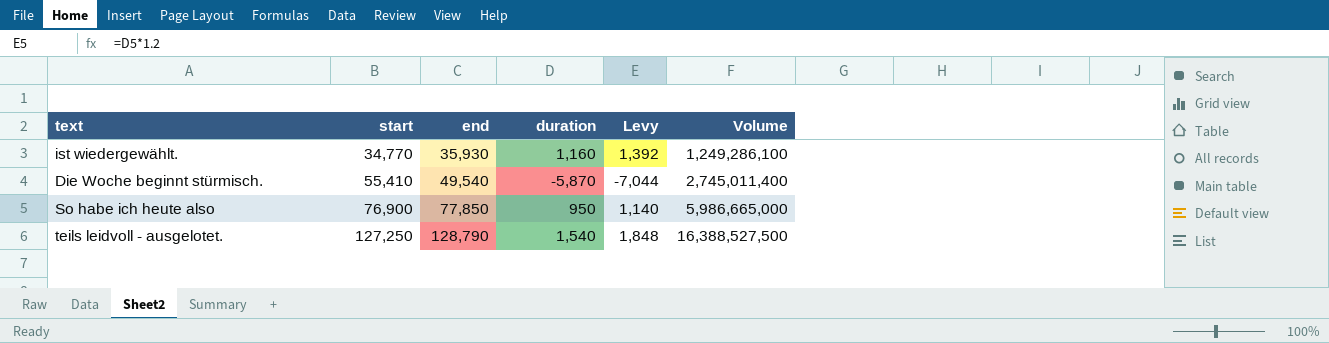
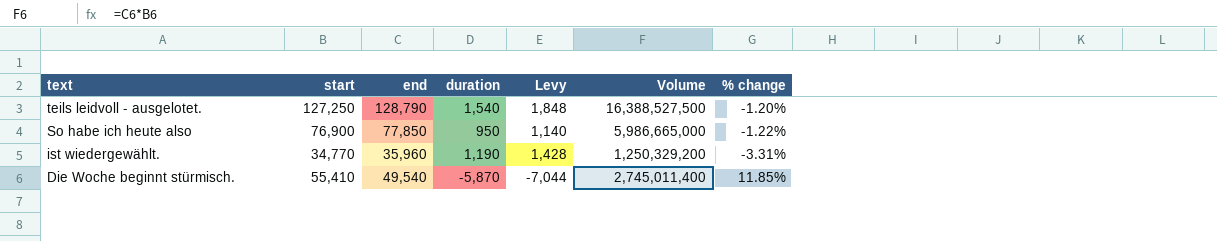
row order: start ascending -> text descending
column % change | formula: none -> ([start] - [end]) / [end]
ist wiedergewählt. | end: 35,930 -> 35,960
ist wiedergewählt. | duration: 1,160 -> 1,190
ist wiedergewählt. | Levy: 1,392 -> 1,428
ist wiedergewählt. | Volume: 1,249,286,100 -> 1,250,329,200

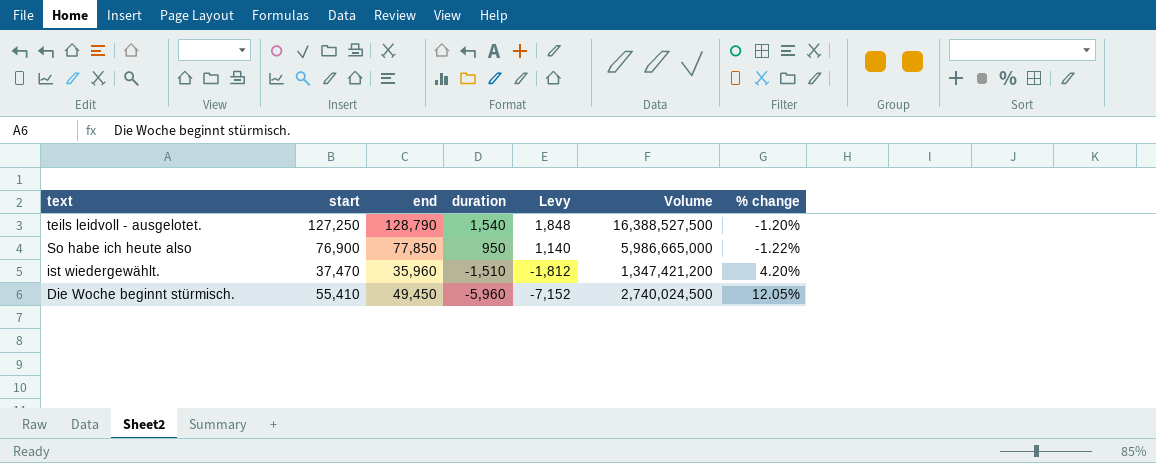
ist wiedergewählt. | start: 34,770 -> 37,470
ist wiedergewählt. | duration: 1,190 -> -1,510
ist wiedergewählt. | Levy: 1,428 -> -1,812
ist wiedergewählt. | Volume: 1,250,329,200 -> 1,347,421,200
ist wiedergewählt. | % change: -3.31% -> 4.20%
Die Woche beginnt stürmisch. | end: 49,540 -> 49,450
Die Woche beginnt stürmisch. | duration: -5,870 -> -5,960
Die Woche beginnt stürmisch. | Levy: -7,044 -> -7,152
Die Woche beginnt stürmisch. | Volume: 2,745,011,400 -> 2,740,024,500
Die Woche beginnt stürmisch. | % change: 11.85% -> 12.05%

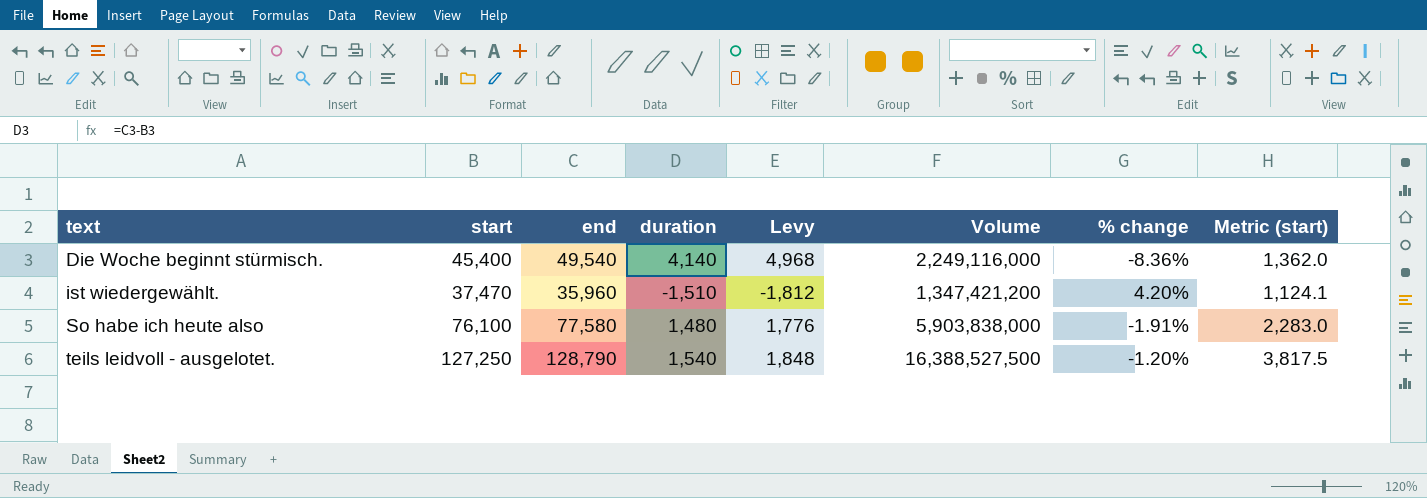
row order: text descending -> text ascending
column Metric (start) | formula: none -> [start] * 0.03
Die Woche beginnt stürmisch. | start: 55,410 -> 45,400
Die Woche beginnt stürmisch. | end: 49,450 -> 49,540
Die Woche beginnt stürmisch. | duration: -5,960 -> 4,140
Die Woche beginnt stürmisch. | Levy: -7,152 -> 4,968
Die Woche beginnt stürmisch. | Volume: 2,740,024,500 -> 2,249,116,000
Die Woche beginnt stürmisch. | % change: 12.05% -> -8.36%
So habe ich heute also | start: 76,900 -> 76,100
So habe ich heute also | end: 77,850 -> 77,580
So habe ich heute also | duration: 950 -> 1,480
So habe ich heute also | Levy: 1,140 -> 1,776
So habe ich heute also | Volume: 5,986,665,000 -> 5,903,838,000
So habe ich heute also | % change: -1.22% -> -1.91%

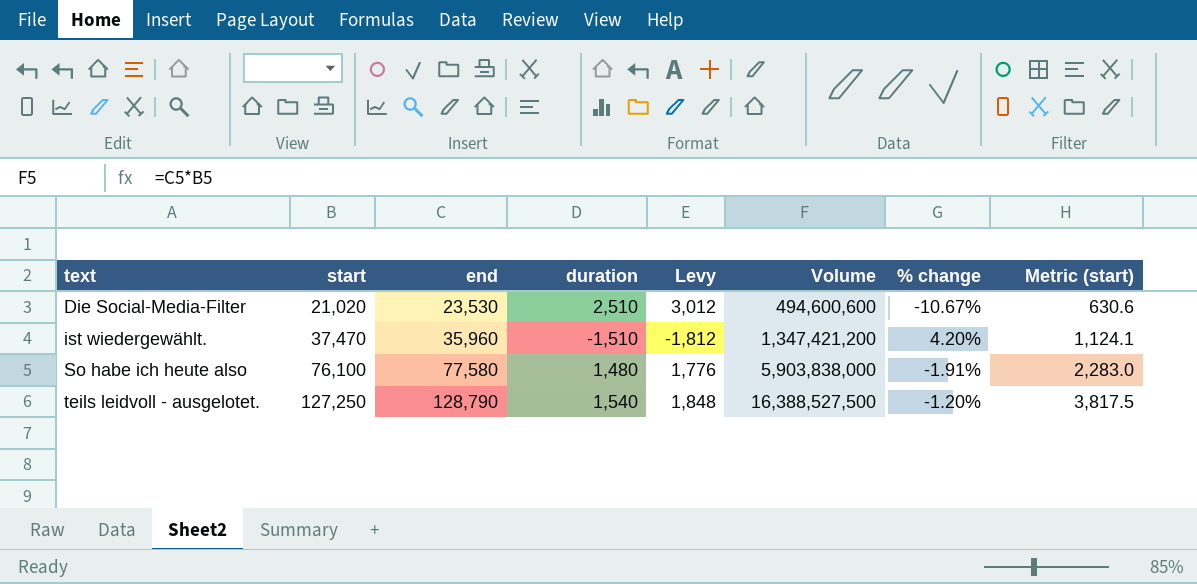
row Die Woche beginnt stürmisch.: 45,400 | 49,540 | 4,140 | 4,968 | 2,249,116,000 | -8.36% | 1,362.0 -> none
row Die Social-Media-Filter: none -> 21,020 | 23,530 | 2,510 | 3,012 | 494,600,600 | -10.67% | 630.6

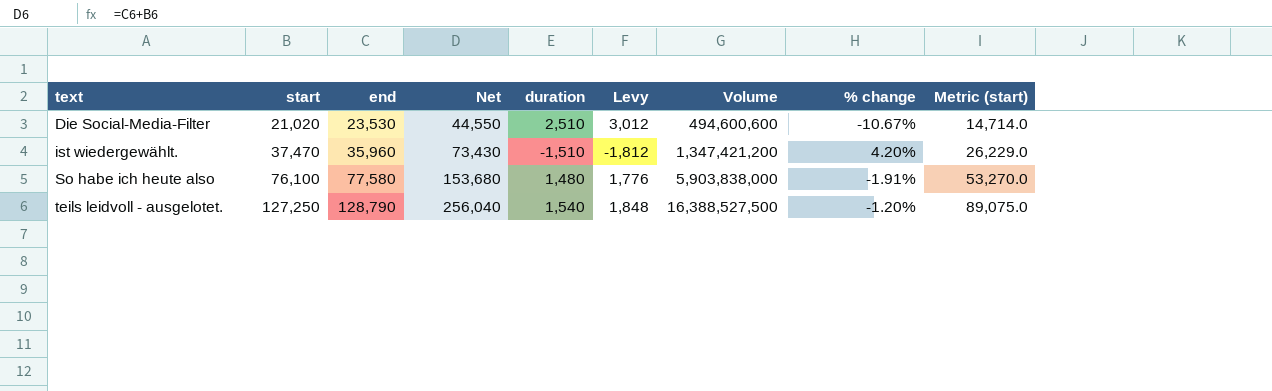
column Net | formula: none -> [start] + [end]
column Metric (start) | formula: [start] * 0.03 -> [start] * 0.7

